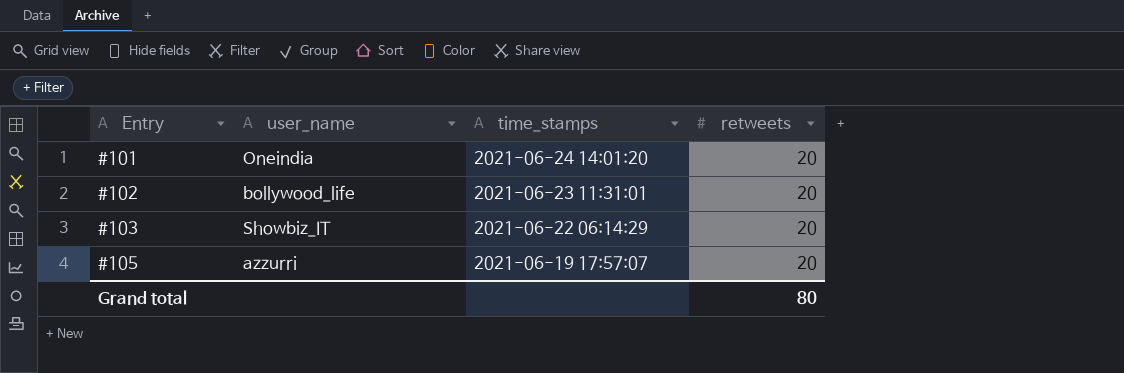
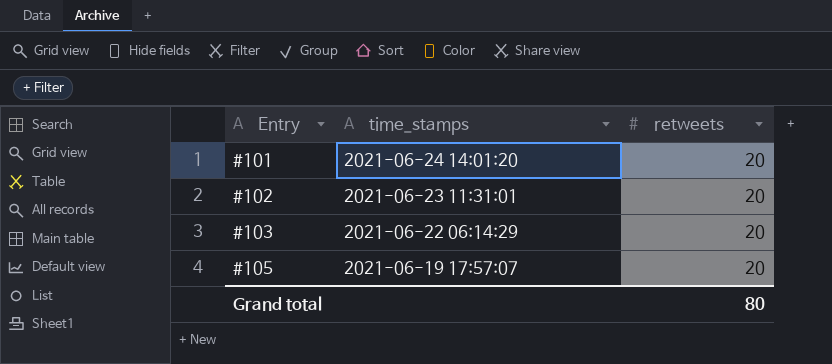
column user_name | position: 2 -> none

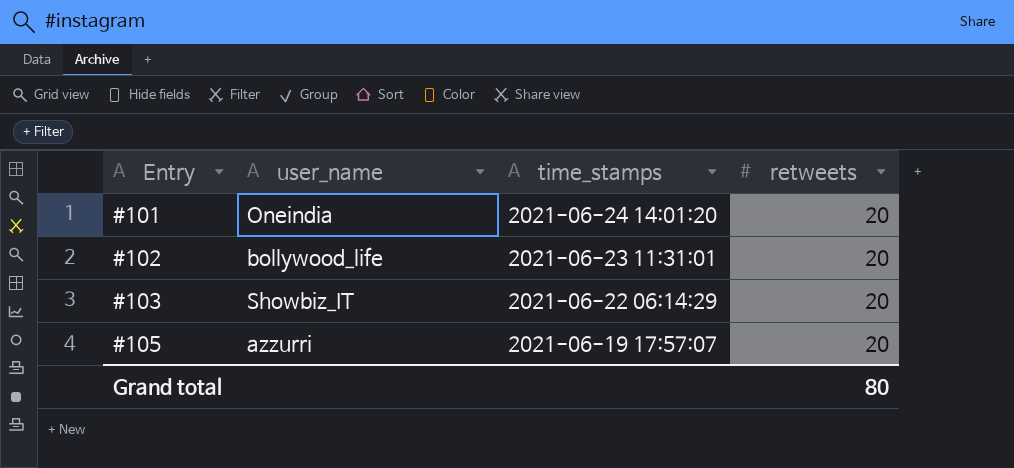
column user_name | position: none -> 2

